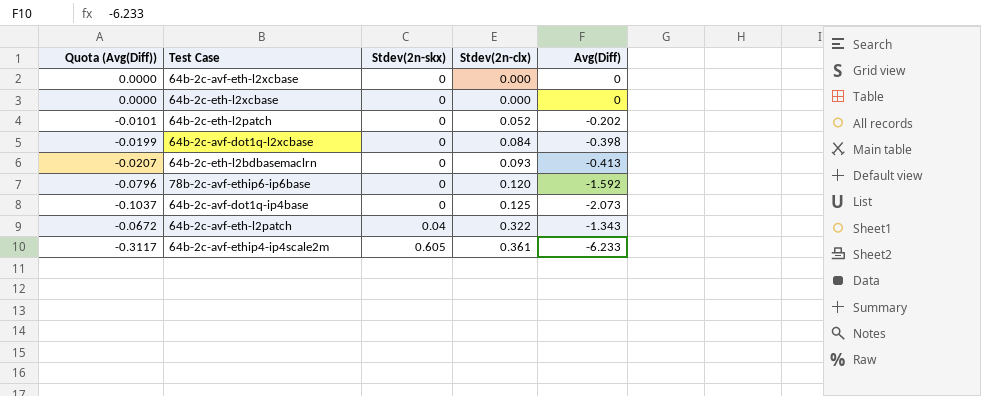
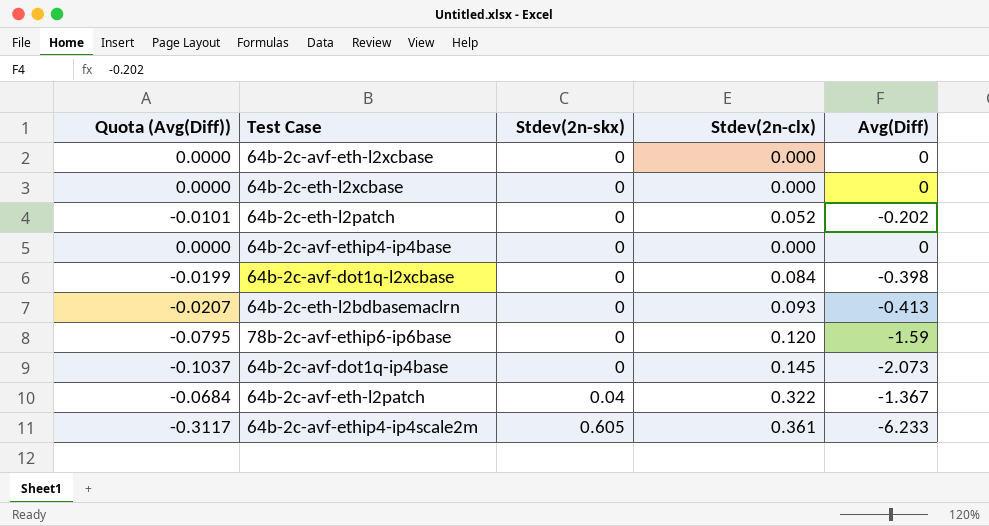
row 64b-2c-avf-ethip4-ip4base: none -> 0.0000 | 0 | 0.000 | 0
78b-2c-avf-ethip6-ip6base | Quota (Avg(Diff)): -0.0796 -> -0.0795
78b-2c-avf-ethip6-ip6base | Avg(Diff): -1.592 -> -1.59
64b-2c-avf-dot1q-ip4base | Stdev(2n-clx): 0.125 -> 0.145
64b-2c-avf-eth-l2patch | Quota (Avg(Diff)): -0.0672 -> -0.0684
64b-2c-avf-eth-l2patch | Avg(Diff): -1.343 -> -1.367

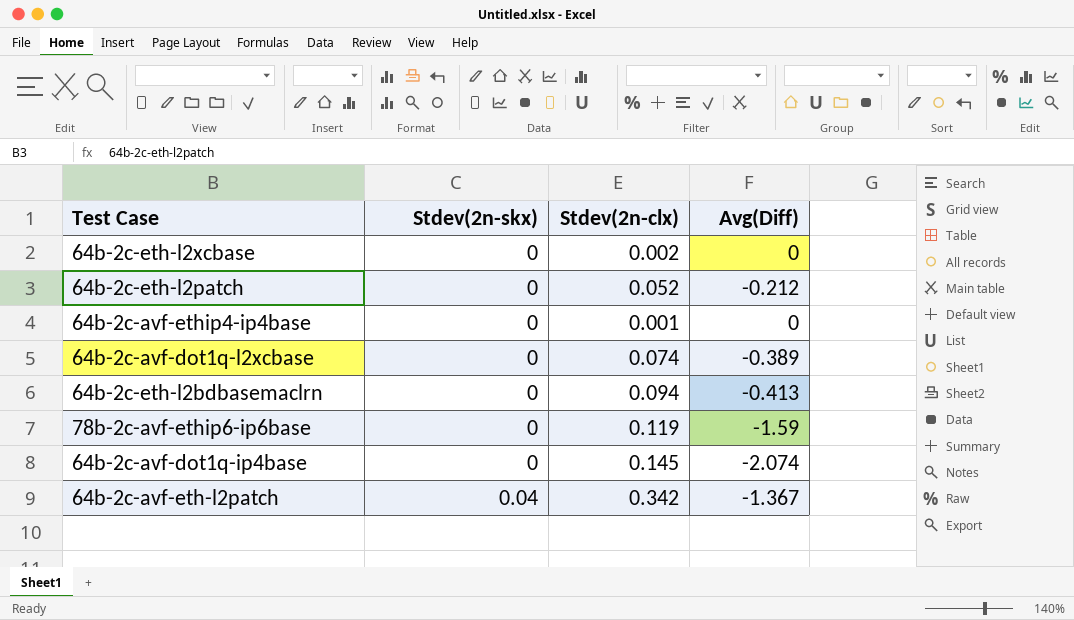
column Quota (Avg(Diff)) | formula: [Avg(Diff)] * 0.05 -> none
row 64b-2c-avf-eth-l2xcbase: 0.0000 | 0 | 0.000 | 0 -> none
row 64b-2c-avf-ethip4-ip4scale2m: -0.3117 | 0.605 | 0.361 | -6.233 -> none
64b-2c-eth-l2xcbase | Stdev(2n-clx): 0.000 -> 0.002
64b-2c-eth-l2patch | Avg(Diff): -0.202 -> -0.212
64b-2c-avf-ethip4-ip4base | Stdev(2n-clx): 0.000 -> 0.001
64b-2c-avf-dot1q-l2xcbase | Stdev(2n-clx): 0.084 -> 0.074
64b-2c-avf-dot1q-l2xcbase | Avg(Diff): -0.398 -> -0.389
64b-2c-eth-l2bdbasemaclrn | Stdev(2n-clx): 0.093 -> 0.094
78b-2c-avf-ethip6-ip6base | Stdev(2n-clx): 0.120 -> 0.119
64b-2c-avf-dot1q-ip4base | Avg(Diff): -2.073 -> -2.074
64b-2c-avf-eth-l2patch | Stdev(2n-clx): 0.322 -> 0.342

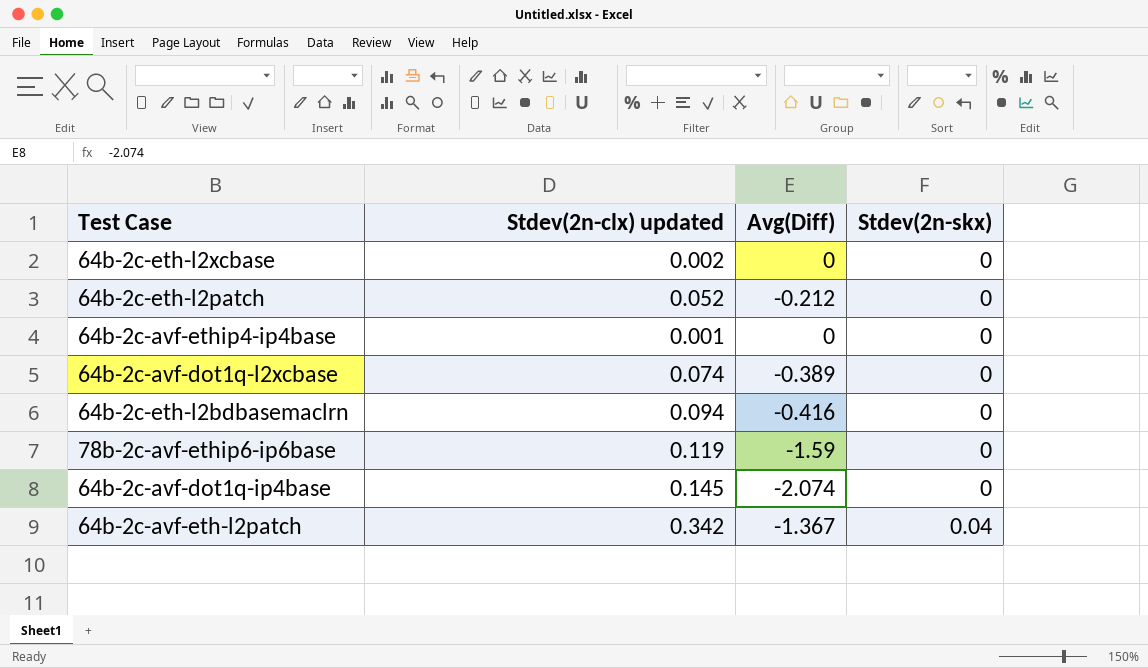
column name: Stdev(2n-clx) -> Stdev(2n-clx) updated
column Stdev(2n-skx) | position: 2 -> 4
64b-2c-eth-l2bdbasemaclrn | Avg(Diff): -0.413 -> -0.416

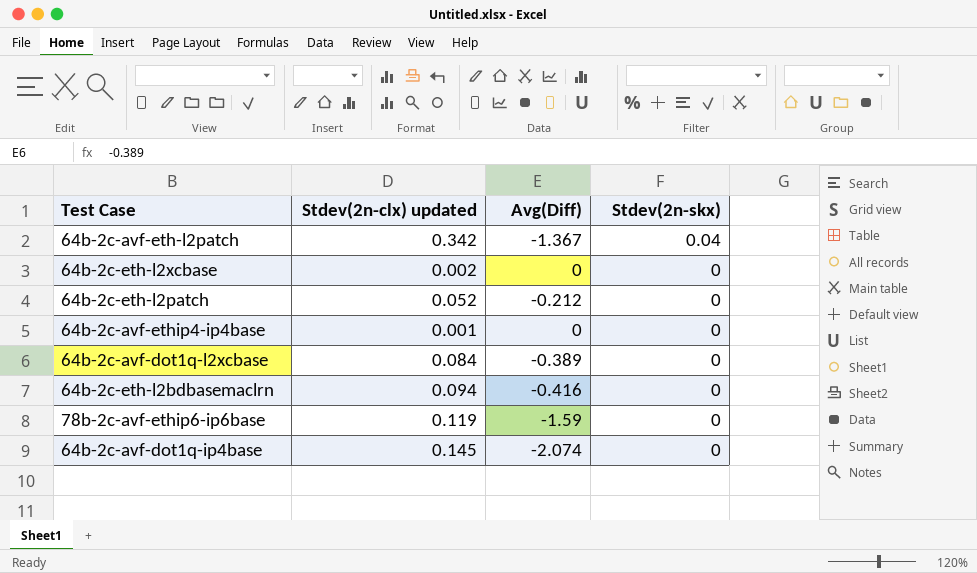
row order: Stdev(2n-skx) ascending -> Stdev(2n-skx) descending
64b-2c-avf-dot1q-l2xcbase | Stdev(2n-clx) updated: 0.074 -> 0.084

